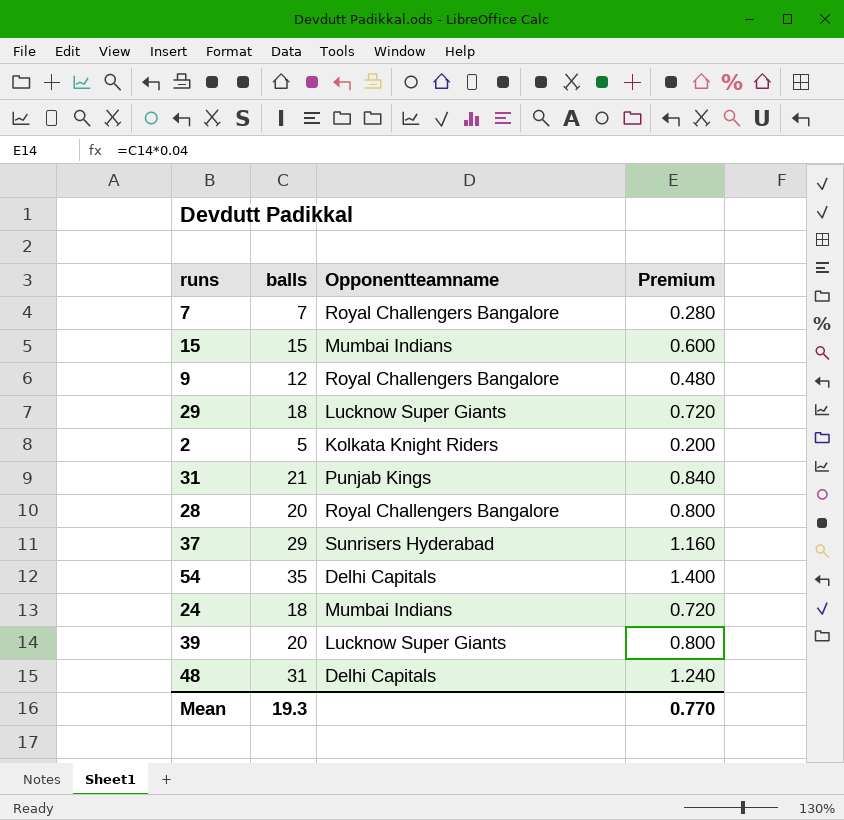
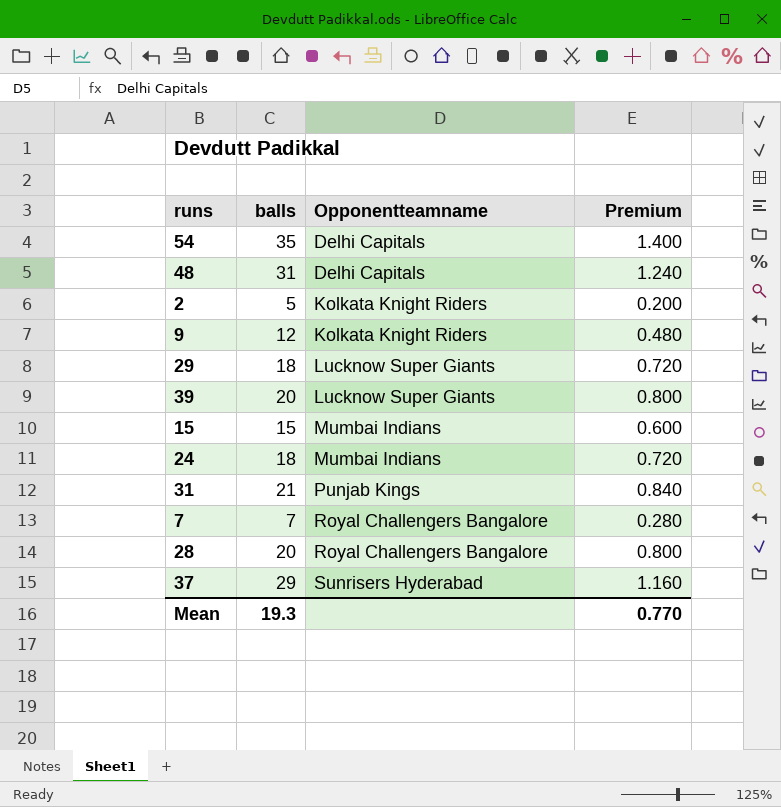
row order: none -> Opponentteamname ascending
9 | Opponentteamname: Royal Challengers Bangalore -> Kolkata Knight Riders

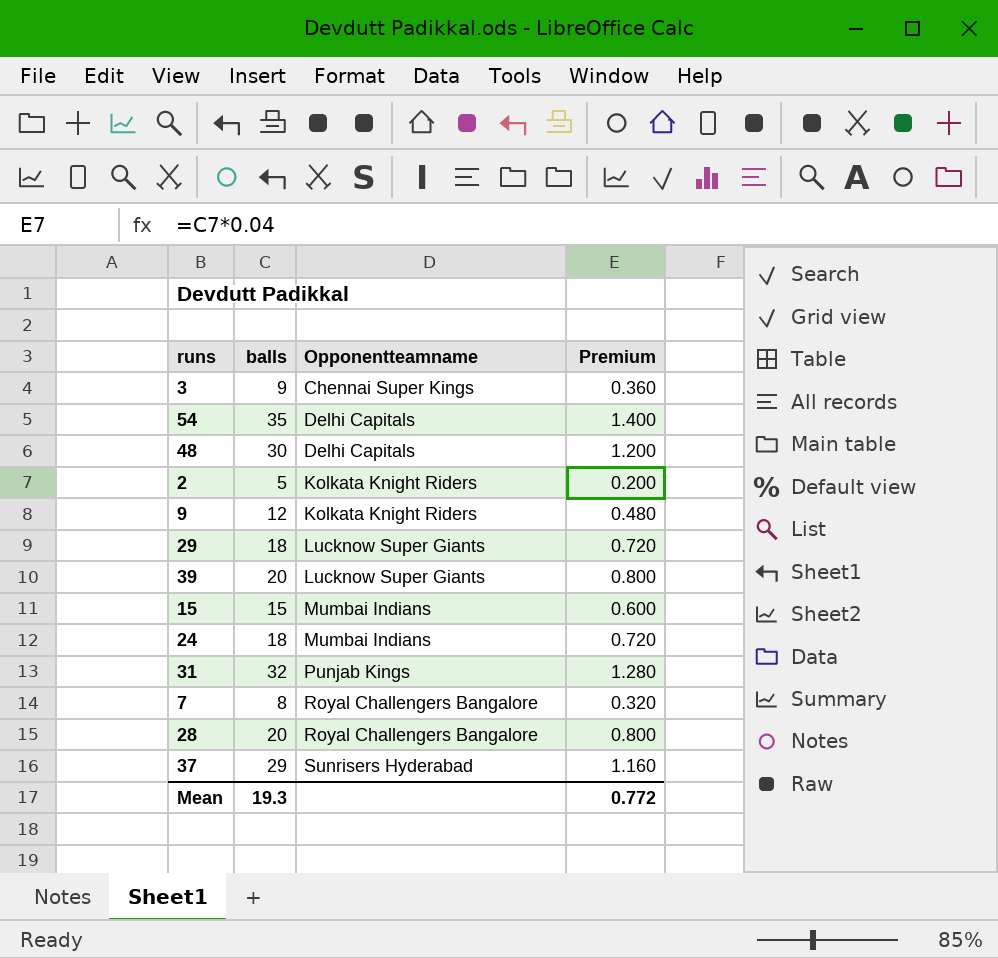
row 3: none -> 9 | Chennai Super Kings | 0.360
48 | balls: 31 -> 30
48 | Premium: 1.240 -> 1.200
31 | balls: 21 -> 32
31 | Premium: 0.840 -> 1.280
7 | balls: 7 -> 8
7 | Premium: 0.280 -> 0.320
Mean | Premium: 0.770 -> 0.772

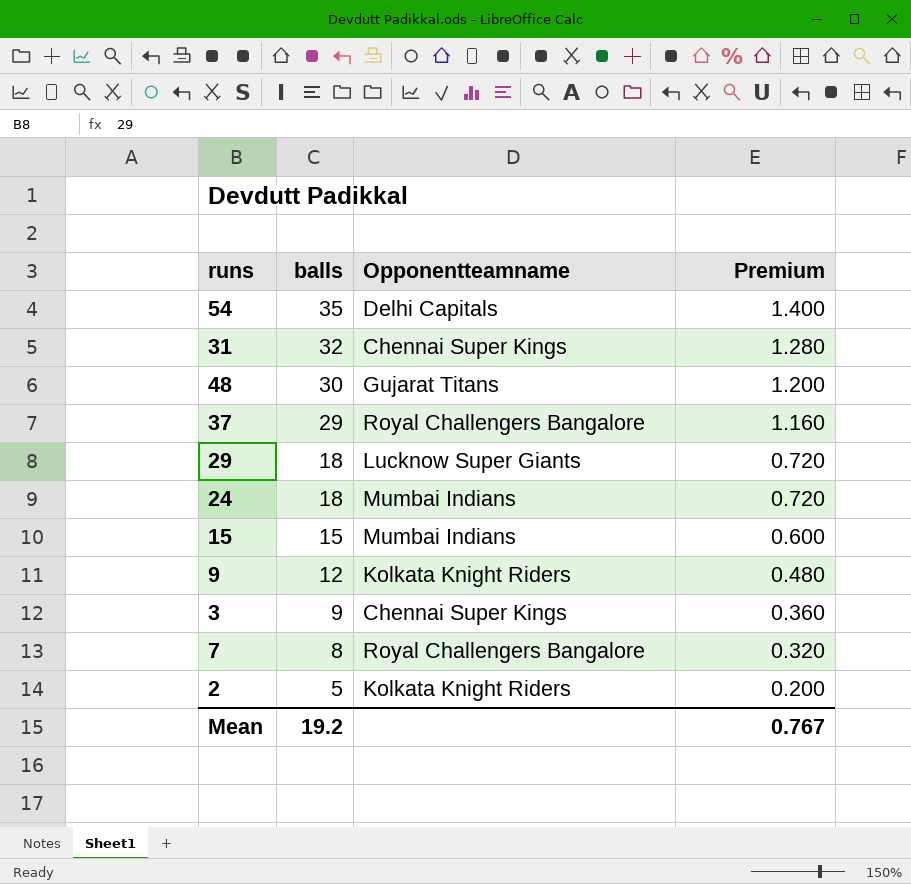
row order: Opponentteamname ascending -> balls descending
row 39: 20 | Lucknow Super Giants | 0.800 -> none
row 28: 20 | Royal Challengers Bangalore | 0.800 -> none
31 | Opponentteamname: Punjab Kings -> Chennai Super Kings
48 | Opponentteamname: Delhi Capitals -> Gujarat Titans
37 | Opponentteamname: Sunrisers Hyderabad -> Royal Challengers Bangalore
Mean | balls: 19.3 -> 19.2
Mean | Premium: 0.772 -> 0.767

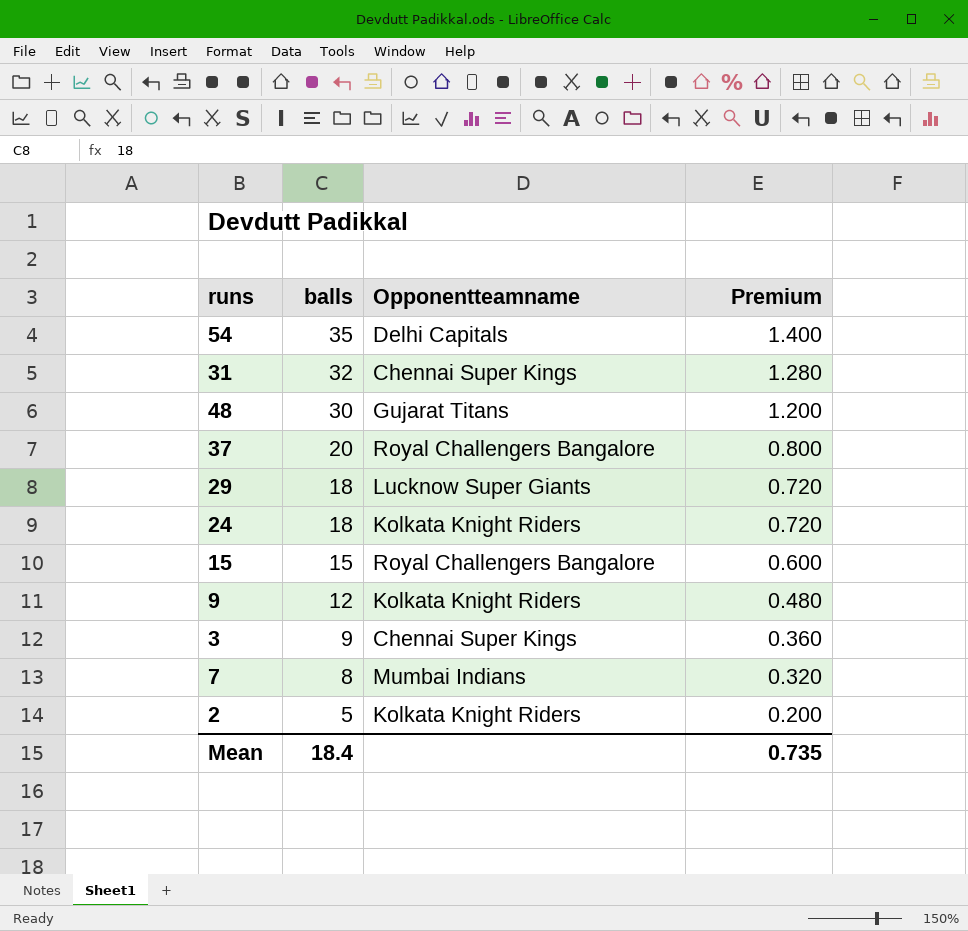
37 | balls: 29 -> 20
37 | Premium: 1.160 -> 0.800
24 | Opponentteamname: Mumbai Indians -> Kolkata Knight Riders
15 | Opponentteamname: Mumbai Indians -> Royal Challengers Bangalore
7 | Opponentteamname: Royal Challengers Bangalore -> Mumbai Indians
Mean | balls: 19.2 -> 18.4
Mean | Premium: 0.767 -> 0.735

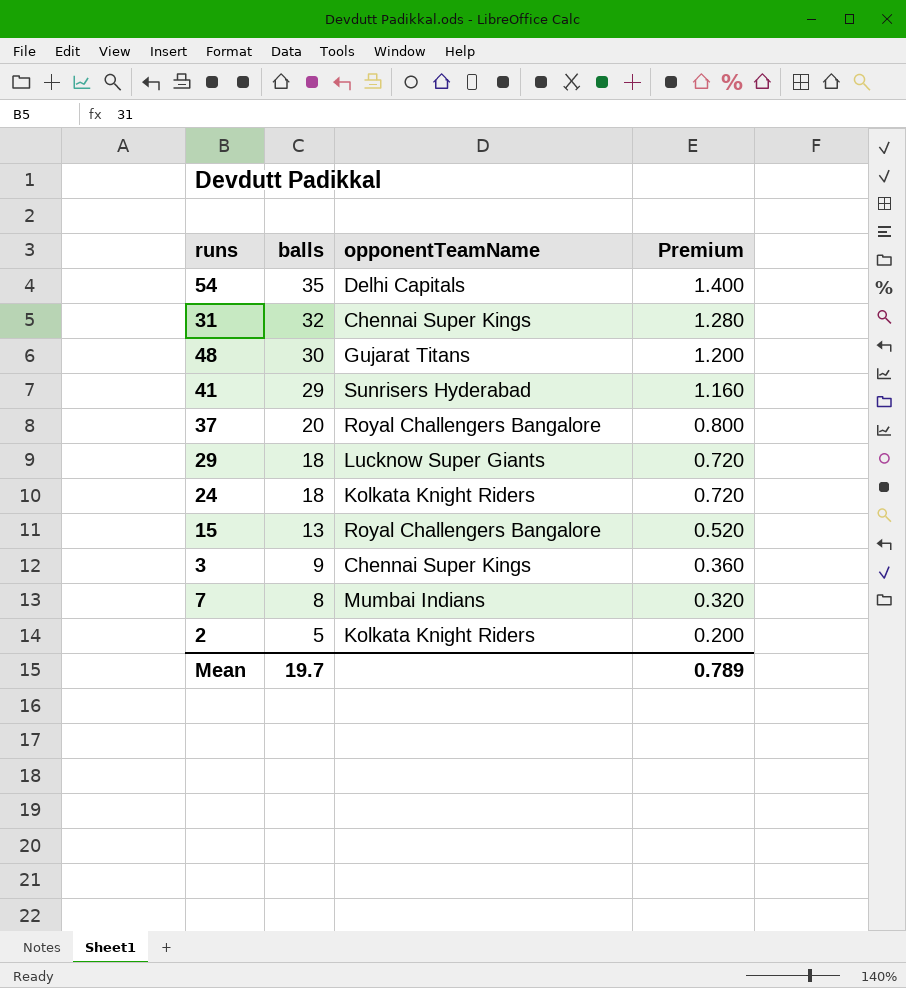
column name: Opponentteamname -> opponentTeamName
row 9: 12 | Kolkata Knight Riders | 0.480 -> none
row 41: none -> 29 | Sunrisers Hyderabad | 1.160
15 | balls: 15 -> 13
15 | Premium: 0.600 -> 0.520
Mean | balls: 18.4 -> 19.7
Mean | Premium: 0.735 -> 0.789

